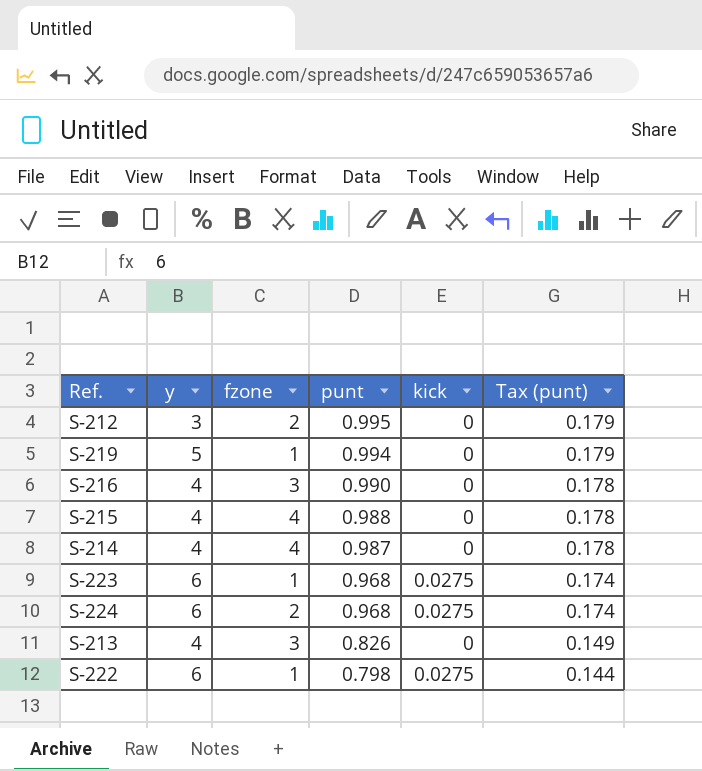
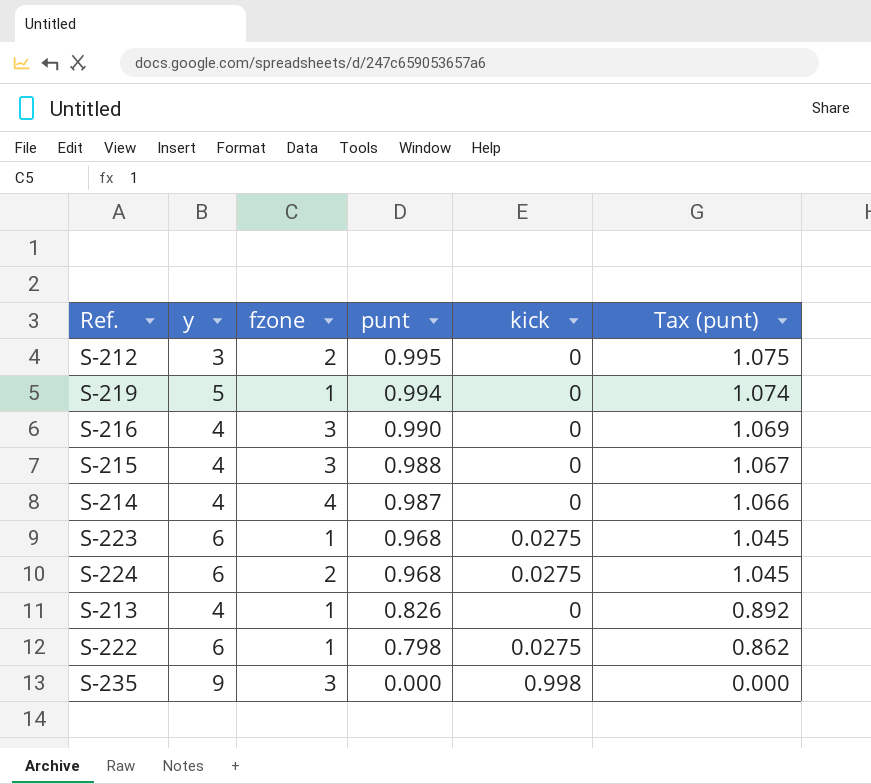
column Tax (punt) | formula: [punt] * 0.18 -> [punt] * 1.08
S-215 | fzone: 4 -> 3
S-213 | fzone: 3 -> 1
row S-235: none -> 9 | 3 | 0.000 | 0.998 | 0.000

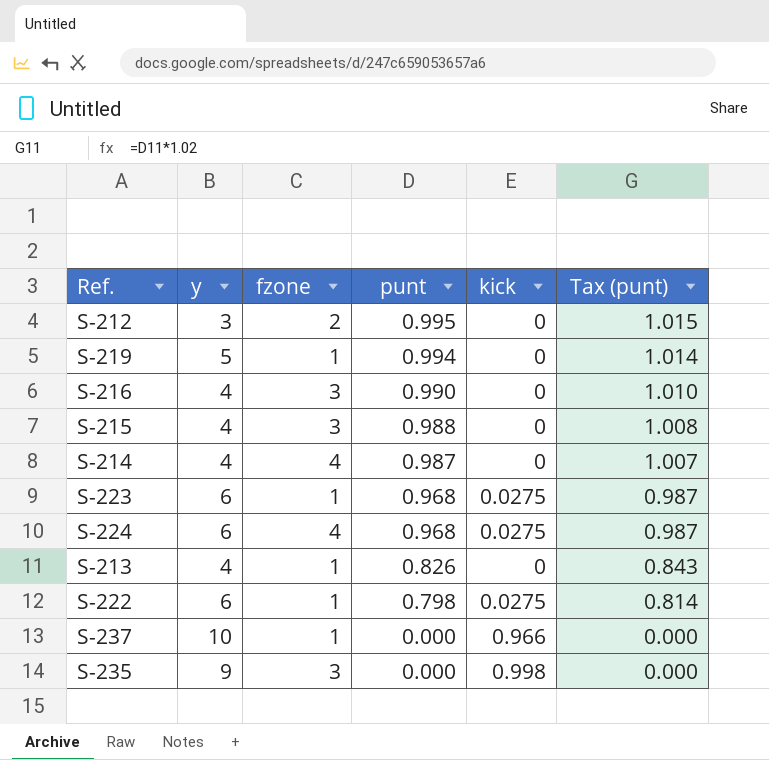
column Tax (punt) | formula: [punt] * 1.08 -> [punt] * 1.02
S-224 | fzone: 2 -> 4
row S-237: none -> 10 | 1 | 0.000 | 0.966 | 0.000

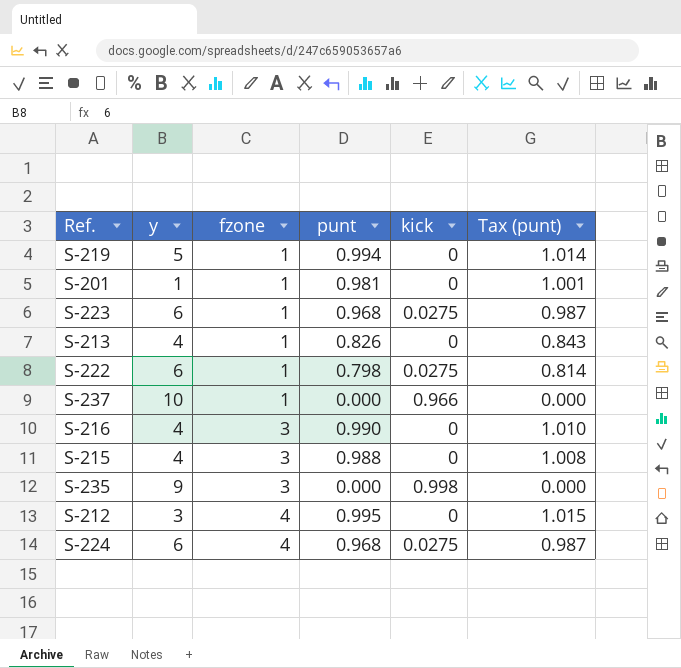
row order: punt descending -> fzone ascending
row S-214: 4 | 4 | 0.987 | 0 | 1.007 -> none
row S-201: none -> 1 | 1 | 0.981 | 0 | 1.001
S-212 | fzone: 2 -> 4

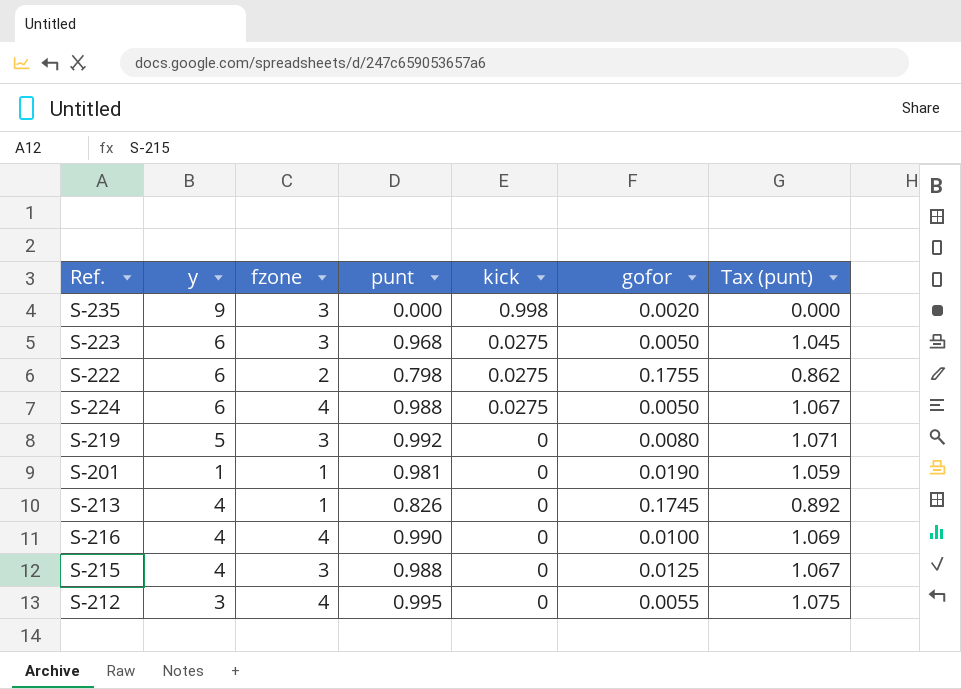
row order: fzone ascending -> kick descending
column gofor | position: none -> 6
column Tax (punt) | formula: [punt] * 1.02 -> [punt] * 1.08
row S-237: 10 | 1 | 0.000 | 0.966 | 0.000 -> none
S-223 | fzone: 1 -> 3
S-222 | fzone: 1 -> 2
S-224 | punt: 0.968 -> 0.988
S-219 | fzone: 1 -> 3
S-219 | punt: 0.994 -> 0.992
S-216 | fzone: 3 -> 4

